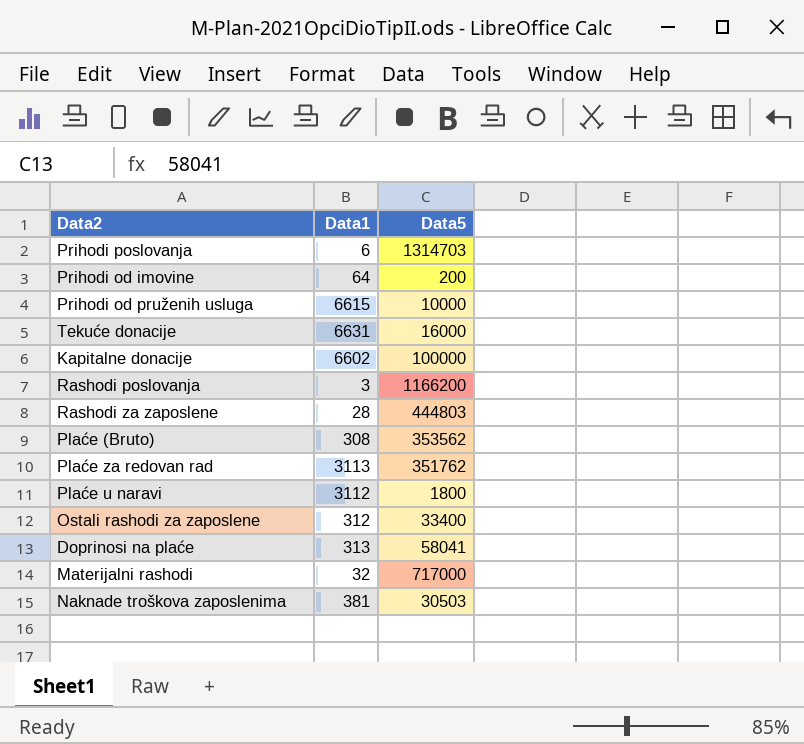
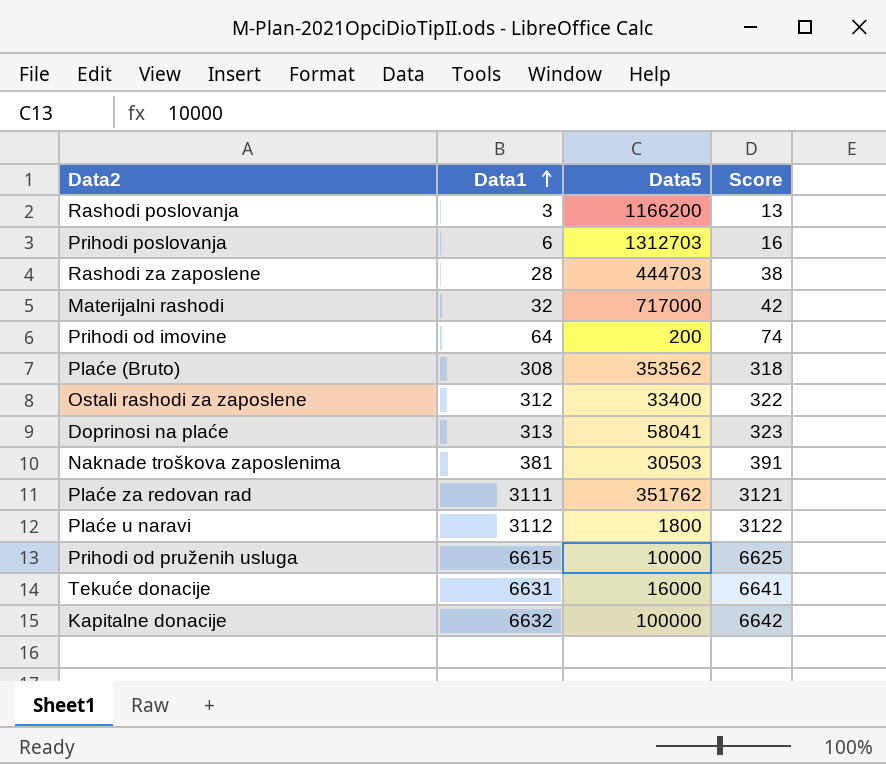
row order: none -> Data1 ascending
column Score | formula: none -> [Data1] + 10
Prihodi poslovanja | Data5: 1314703 -> 1312703
Rashodi za zaposlene | Data5: 444803 -> 444703
Plaće za redovan rad | Data1: 3113 -> 3111
Kapitalne donacije | Data1: 6602 -> 6632

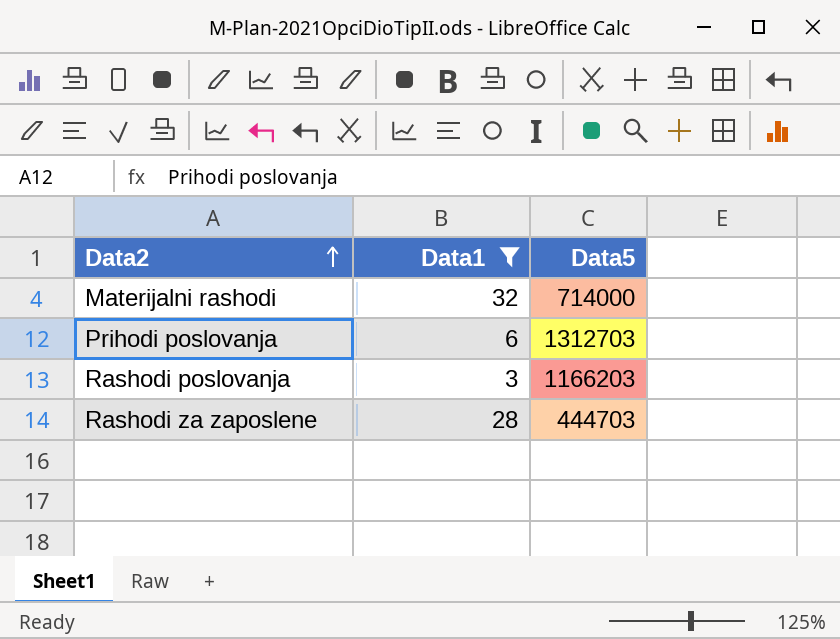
filter: none -> Data1 <= 32
row order: Data1 ascending -> Data2 ascending
column Score | formula: [Data1] + 10 -> none
Materijalni rashodi | Data5: 717000 -> 714000
Rashodi poslovanja | Data5: 1166200 -> 1166203

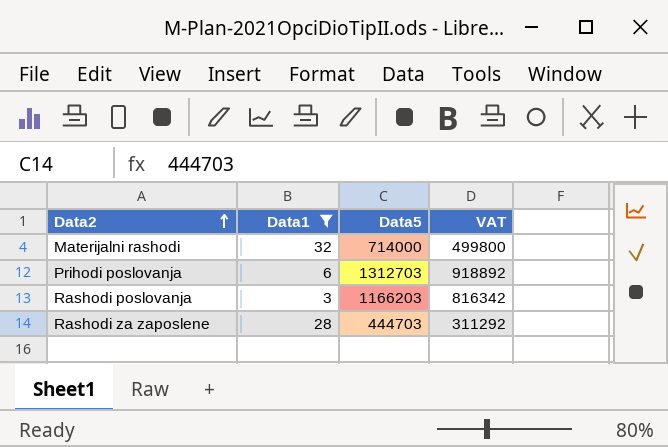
column VAT | formula: none -> [Data5] * 0.7

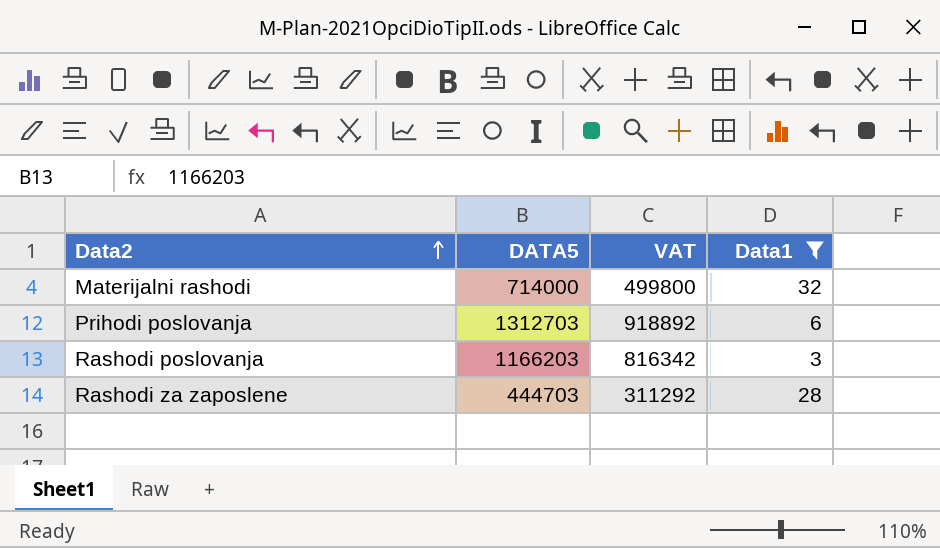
column name: Data5 -> DATA5
column Data1 | position: 2 -> 4

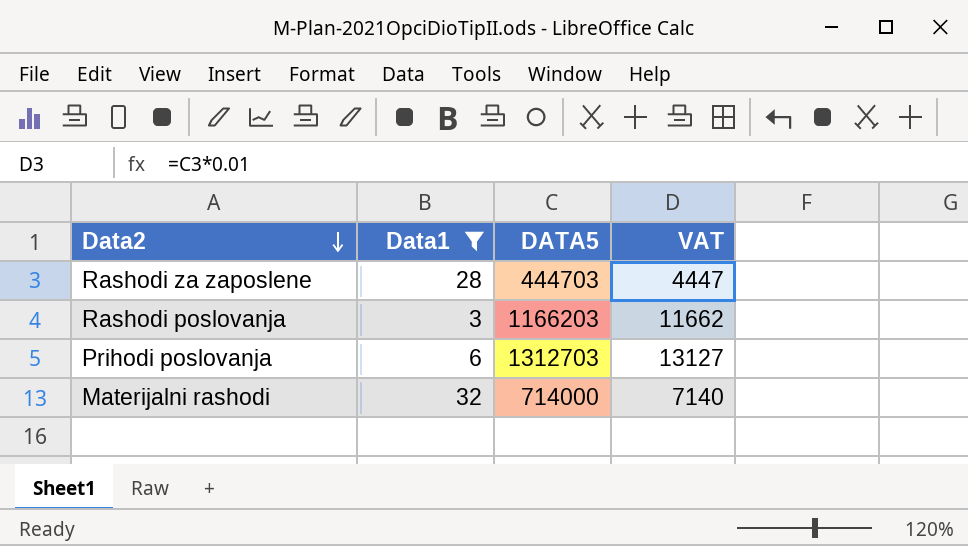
row order: Data2 ascending -> Data2 descending
column Data1 | position: 4 -> 2
column VAT | formula: [DATA5] * 0.7 -> [DATA5] * 0.01

